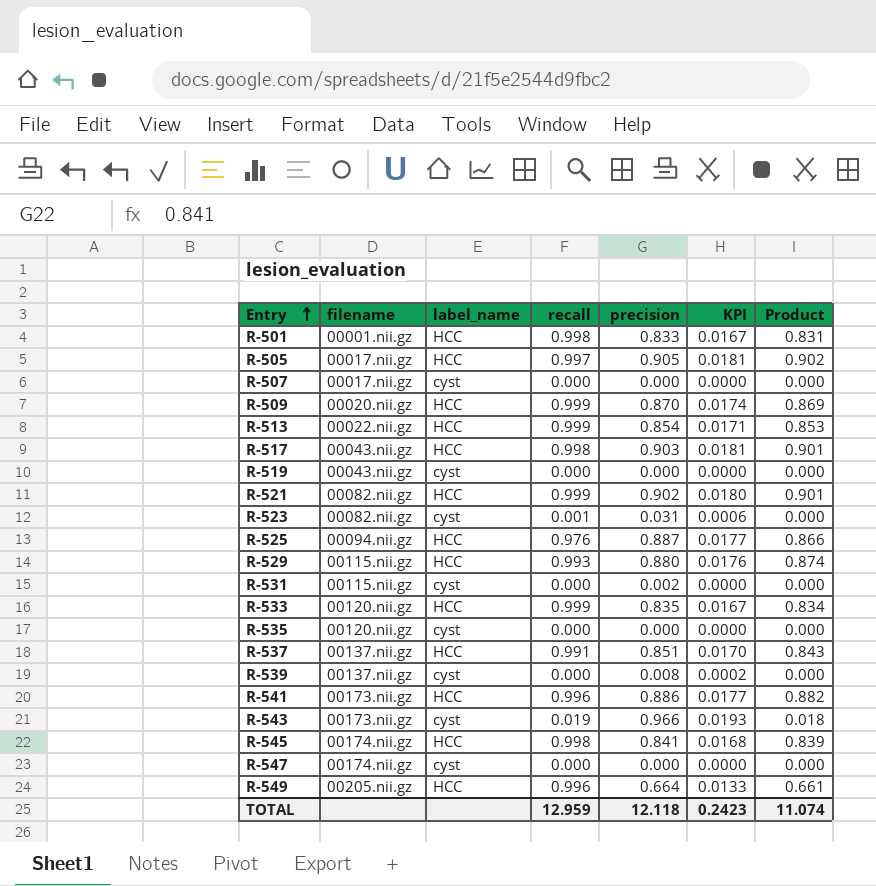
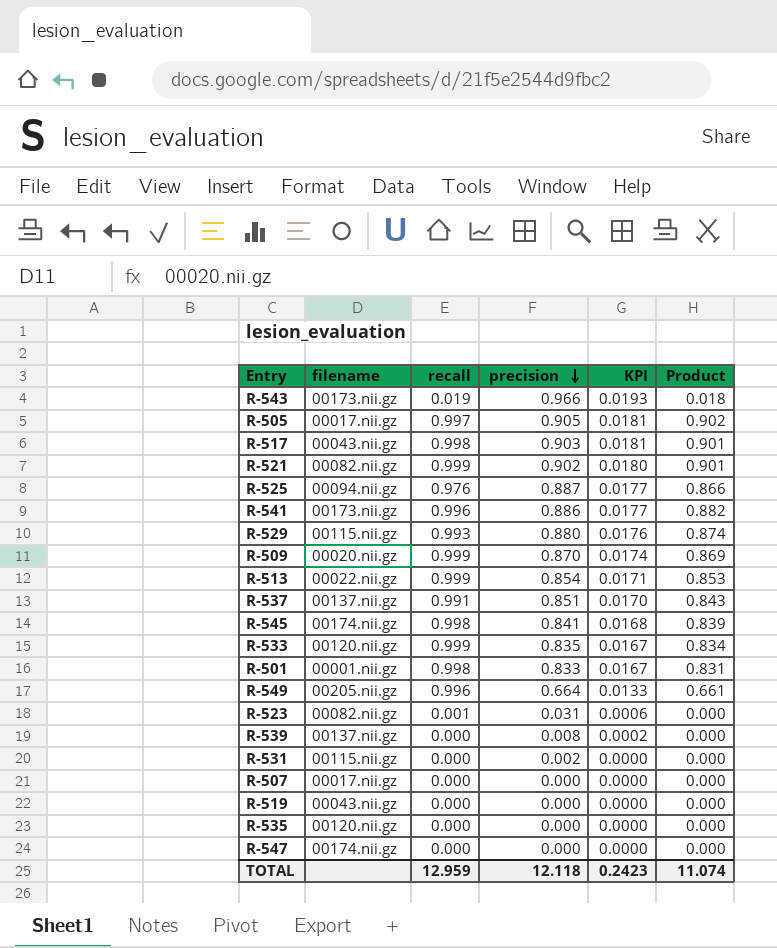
row order: Entry ascending -> precision descending
column label_name | position: 3 -> none

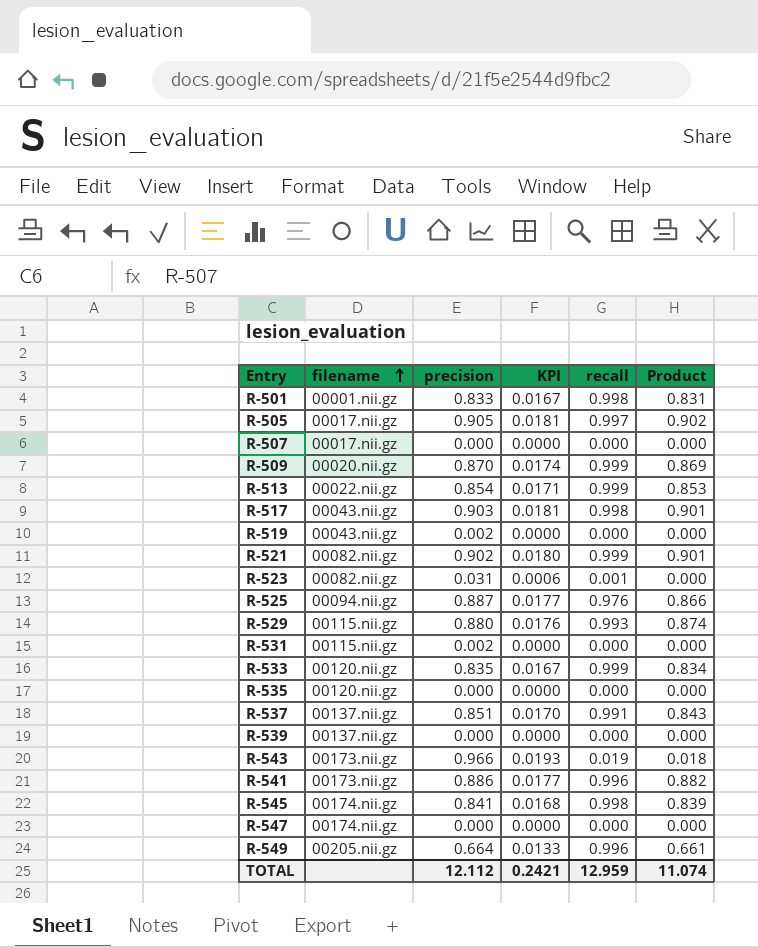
row order: precision descending -> filename ascending
column recall | position: 3 -> 5
R-519 | precision: 0.000 -> 0.002
R-539 | precision: 0.008 -> 0.000
R-539 | KPI: 0.0002 -> 0.0000
TOTAL | precision: 12.118 -> 12.112
TOTAL | KPI: 0.2423 -> 0.2421

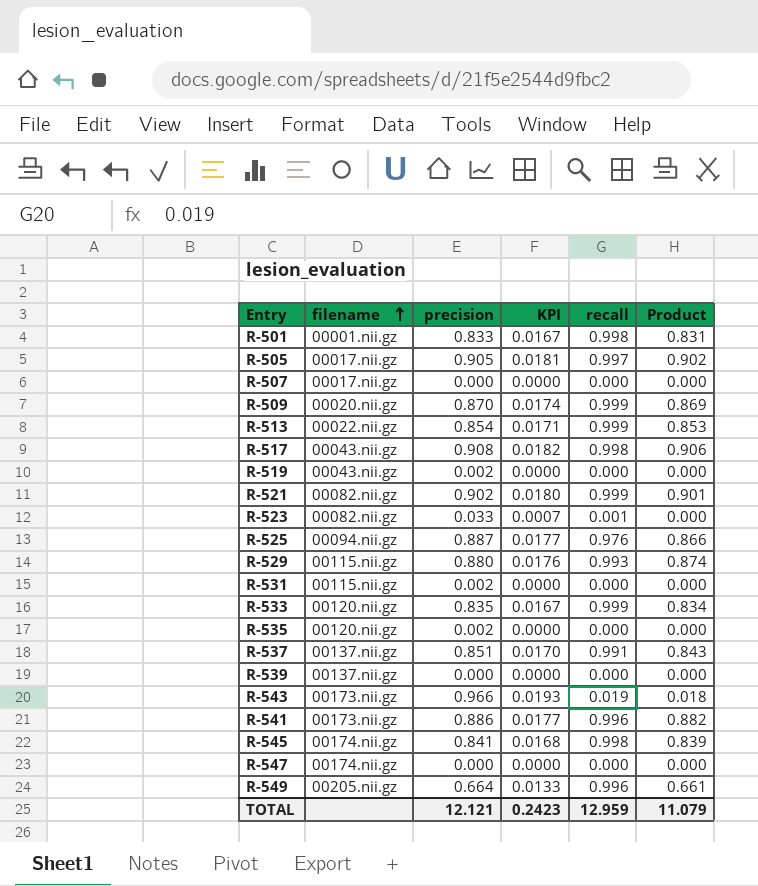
R-517 | precision: 0.903 -> 0.908
R-517 | KPI: 0.0181 -> 0.0182
R-517 | Product: 0.901 -> 0.906
R-523 | precision: 0.031 -> 0.033
R-523 | KPI: 0.0006 -> 0.0007
R-535 | precision: 0.000 -> 0.002
TOTAL | precision: 12.112 -> 12.121
TOTAL | KPI: 0.2421 -> 0.2423
TOTAL | Product: 11.074 -> 11.079

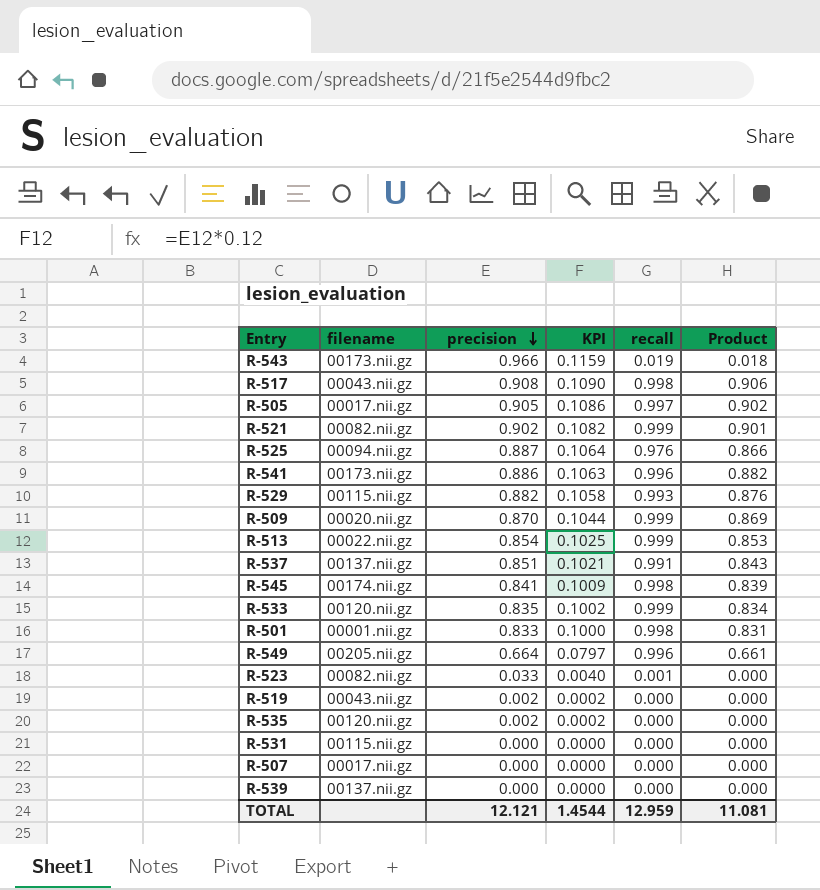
row order: filename ascending -> precision descending
column KPI | formula: [precision] * 0.02 -> [precision] * 0.12
row R-547: 00174.nii.gz | 0.000 | 0.0000 | 0.000 | 0.000 -> none
R-529 | precision: 0.880 -> 0.882
R-529 | Product: 0.874 -> 0.876
R-531 | precision: 0.002 -> 0.000
TOTAL | KPI: 0.2423 -> 1.4544
TOTAL | Product: 11.079 -> 11.081

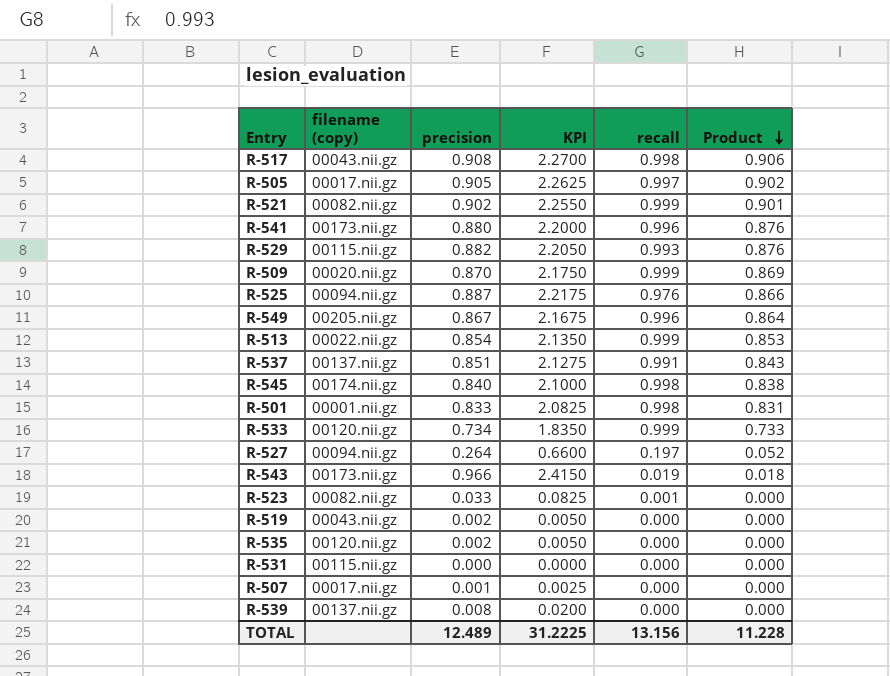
row order: precision descending -> Product descending
column name: filename -> filename (copy)
column KPI | formula: [precision] * 0.12 -> [precision] * 2.5
R-541 | precision: 0.886 -> 0.880
R-541 | Product: 0.882 -> 0.876
R-549 | precision: 0.664 -> 0.867
R-549 | Product: 0.661 -> 0.864
R-545 | precision: 0.841 -> 0.840
R-545 | Product: 0.839 -> 0.838
R-533 | precision: 0.835 -> 0.734
R-533 | Product: 0.834 -> 0.733
row R-527: none -> 00094.nii.gz | 0.264 | 0.6600 | 0.197 | 0.052
R-507 | precision: 0.000 -> 0.001
R-539 | precision: 0.000 -> 0.008
TOTAL | precision: 12.121 -> 12.489
TOTAL | KPI: 1.4544 -> 31.2225
TOTAL | recall: 12.959 -> 13.156
TOTAL | Product: 11.081 -> 11.228

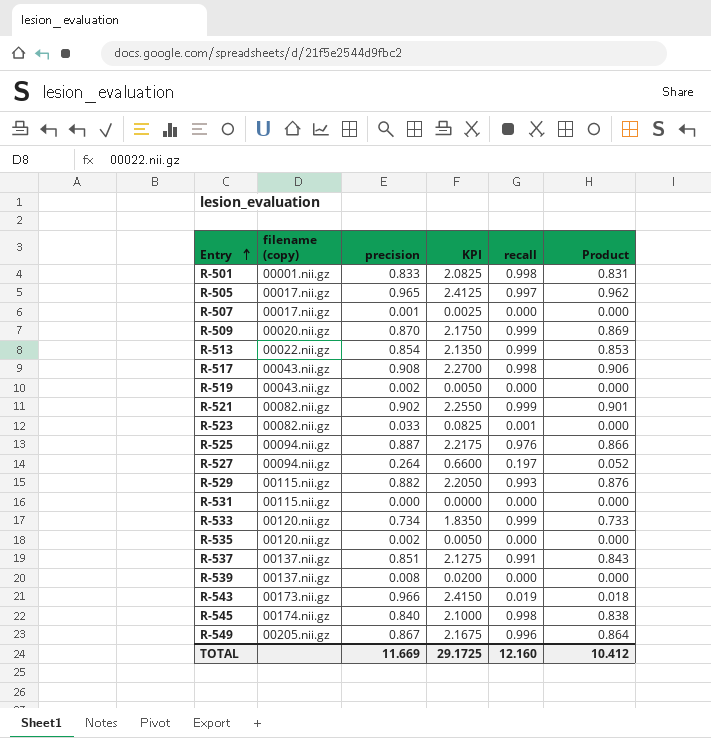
row order: Product descending -> Entry ascending
row R-541: 00173.nii.gz | 0.880 | 2.2000 | 0.996 | 0.876 -> none
R-505 | precision: 0.905 -> 0.965
R-505 | KPI: 2.2625 -> 2.4125
R-505 | Product: 0.902 -> 0.962
TOTAL | precision: 12.489 -> 11.669
TOTAL | KPI: 31.2225 -> 29.1725
TOTAL | recall: 13.156 -> 12.160
TOTAL | Product: 11.228 -> 10.412

